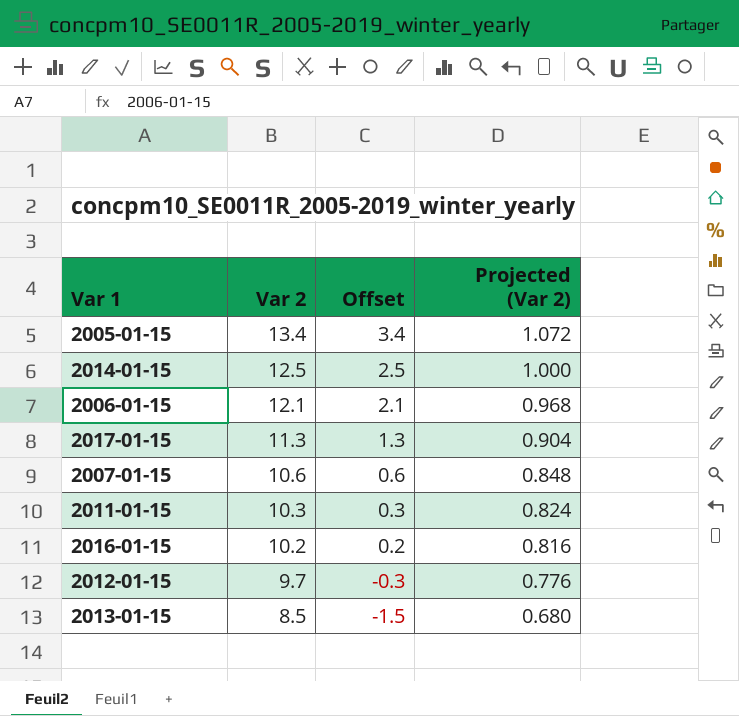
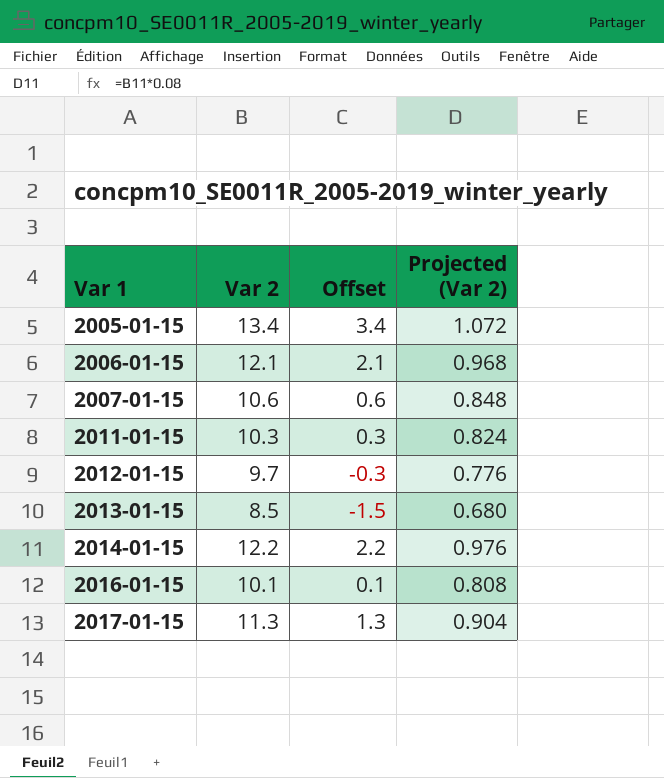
row order: Var 2 descending -> Var 1 ascending
2014-01-15 | Var 2: 12.5 -> 12.2
2014-01-15 | Offset: 2.5 -> 2.2
2014-01-15 | Projected (Var 2): 1.000 -> 0.976
2016-01-15 | Var 2: 10.2 -> 10.1
2016-01-15 | Offset: 0.2 -> 0.1
2016-01-15 | Projected (Var 2): 0.816 -> 0.808

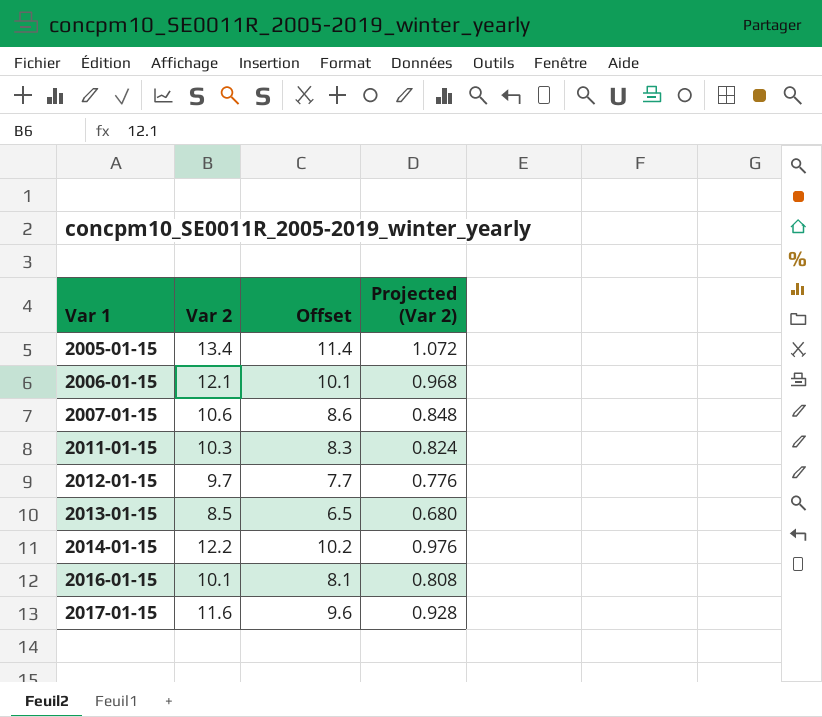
column Offset | formula: [Var 2] - 10 -> [Var 2] - 2
2017-01-15 | Var 2: 11.3 -> 11.6
2017-01-15 | Projected (Var 2): 0.904 -> 0.928

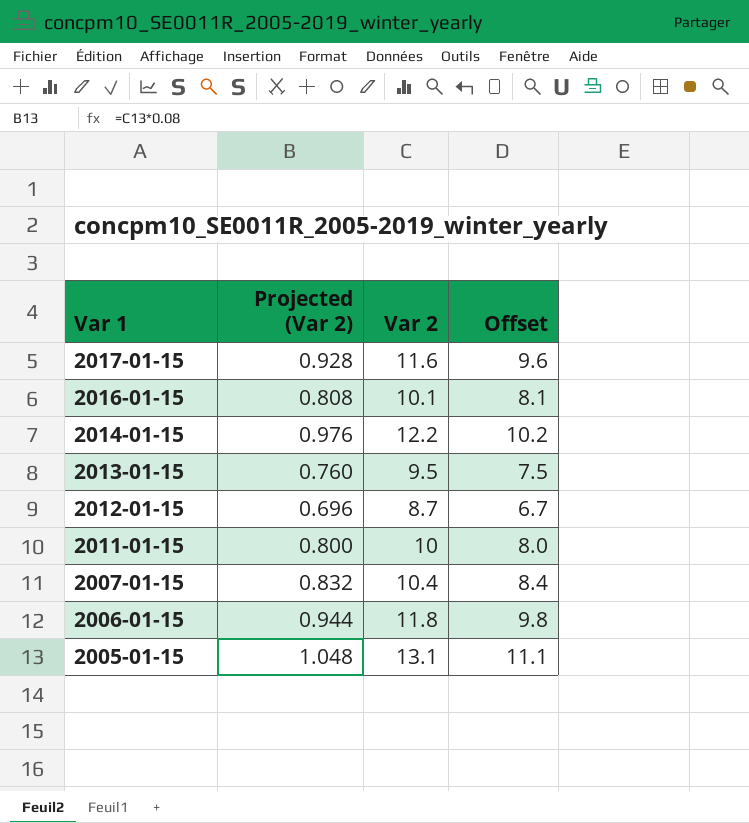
row order: Var 1 ascending -> Var 1 descending
column Projected (Var 2) | position: 4 -> 2
2013-01-15 | Projected (Var 2): 0.680 -> 0.760
2013-01-15 | Var 2: 8.5 -> 9.5
2013-01-15 | Offset: 6.5 -> 7.5
2012-01-15 | Projected (Var 2): 0.776 -> 0.696
2012-01-15 | Var 2: 9.7 -> 8.7
2012-01-15 | Offset: 7.7 -> 6.7
2011-01-15 | Projected (Var 2): 0.824 -> 0.800
2011-01-15 | Var 2: 10.3 -> 10
2011-01-15 | Offset: 8.3 -> 8.0
2007-01-15 | Projected (Var 2): 0.848 -> 0.832
2007-01-15 | Var 2: 10.6 -> 10.4
2007-01-15 | Offset: 8.6 -> 8.4
2006-01-15 | Projected (Var 2): 0.968 -> 0.944
2006-01-15 | Var 2: 12.1 -> 11.8
2006-01-15 | Offset: 10.1 -> 9.8
2005-01-15 | Projected (Var 2): 1.072 -> 1.048
2005-01-15 | Var 2: 13.4 -> 13.1
2005-01-15 | Offset: 11.4 -> 11.1

